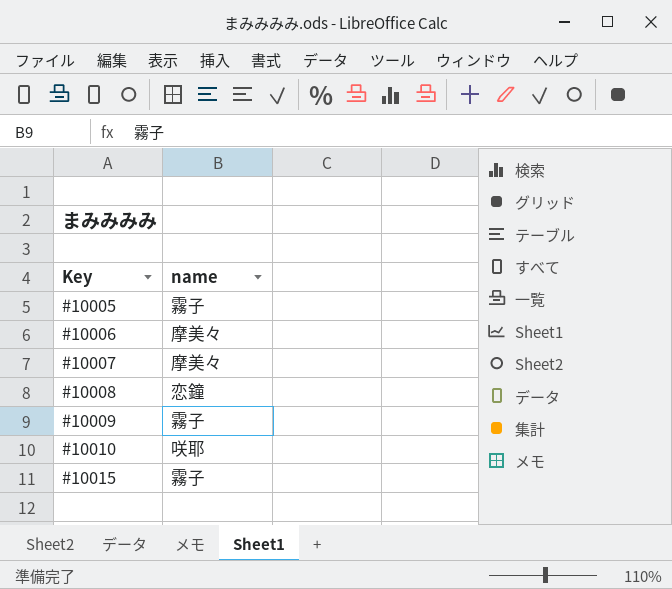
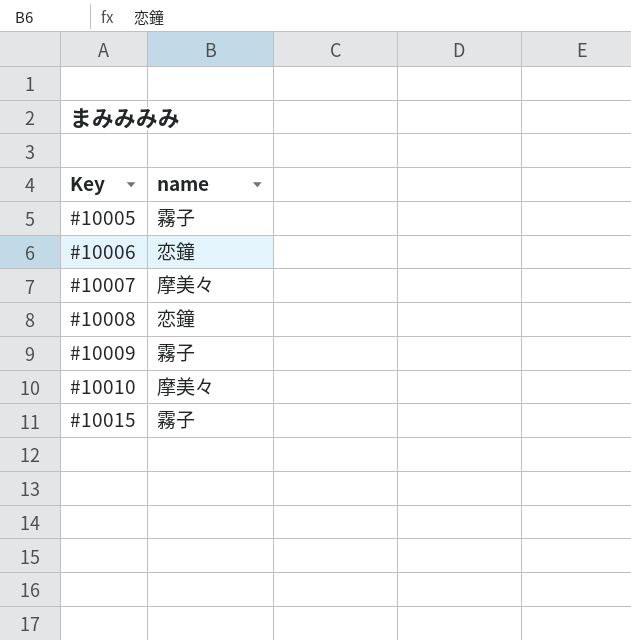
#10006 | name: 摩美々 -> 恋鐘
#10010 | name: 咲耶 -> 摩美々

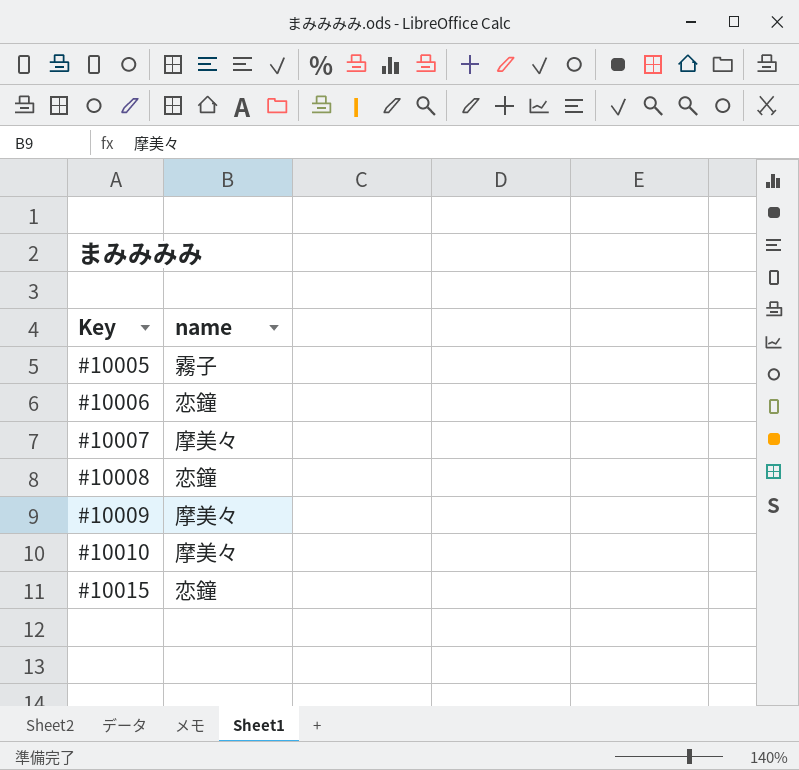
#10009 | name: 霧子 -> 摩美々
#10015 | name: 霧子 -> 恋鐘

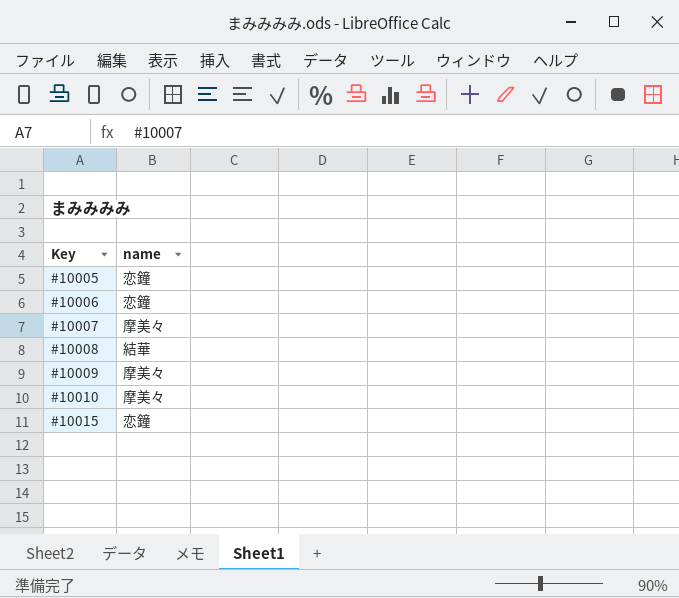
#10005 | name: 霧子 -> 恋鐘
#10008 | name: 恋鐘 -> 結華

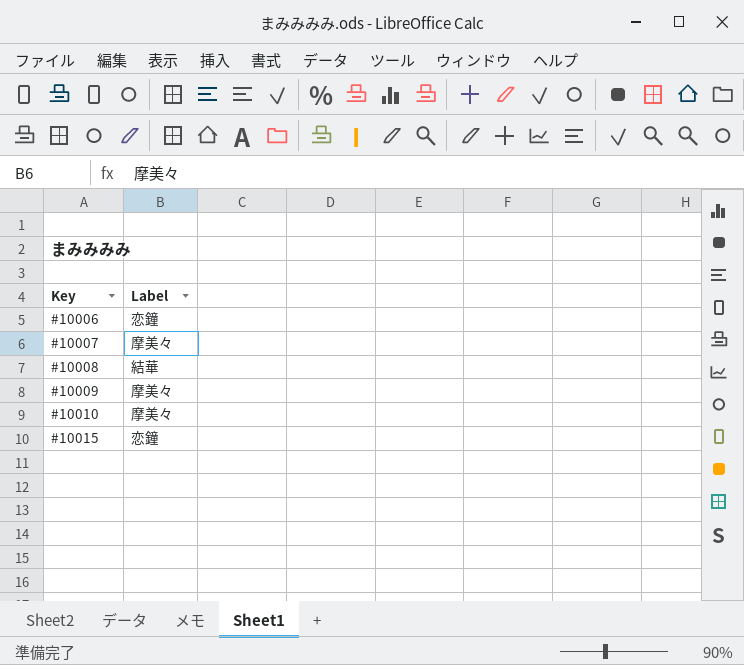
column name: name -> Label
row #10005: 恋鐘 -> none

